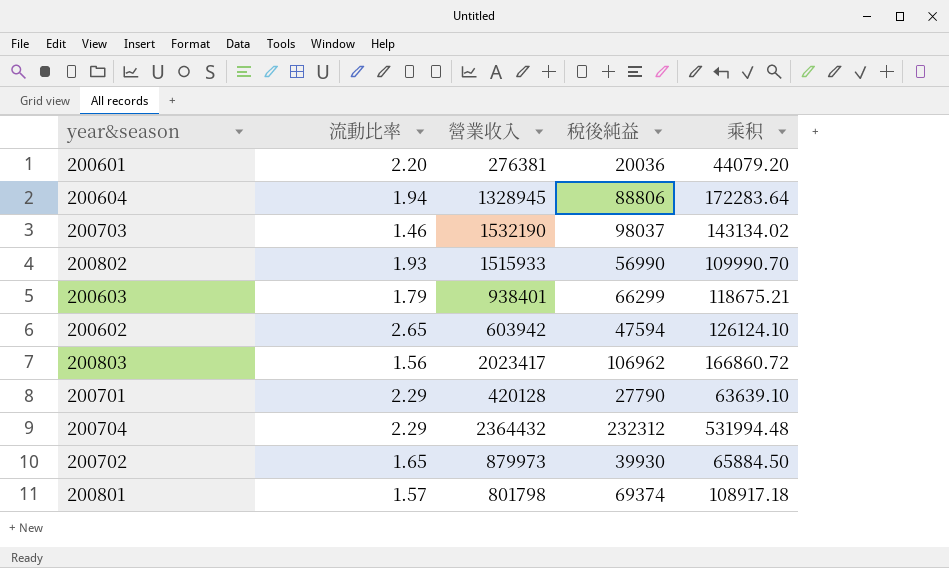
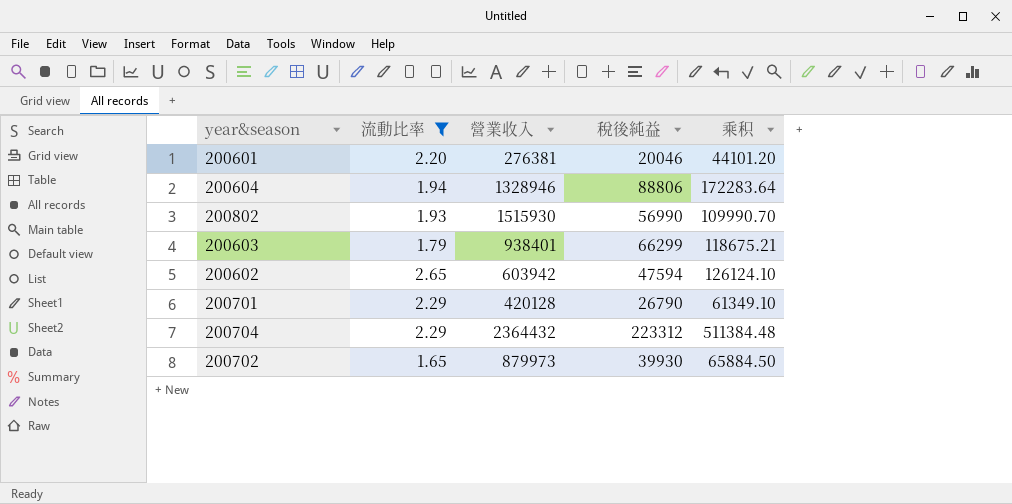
filter: none -> 流動比率 >= 1.65
200601 | 稅後純益: 20036 -> 20046
200601 | 乘积: 44079.20 -> 44101.20
200604 | 營業收入: 1328945 -> 1328946
200802 | 營業收入: 1515933 -> 1515930
200701 | 稅後純益: 27790 -> 26790
200701 | 乘积: 63639.10 -> 61349.10
200704 | 稅後純益: 232312 -> 223312
200704 | 乘积: 531994.48 -> 511384.48

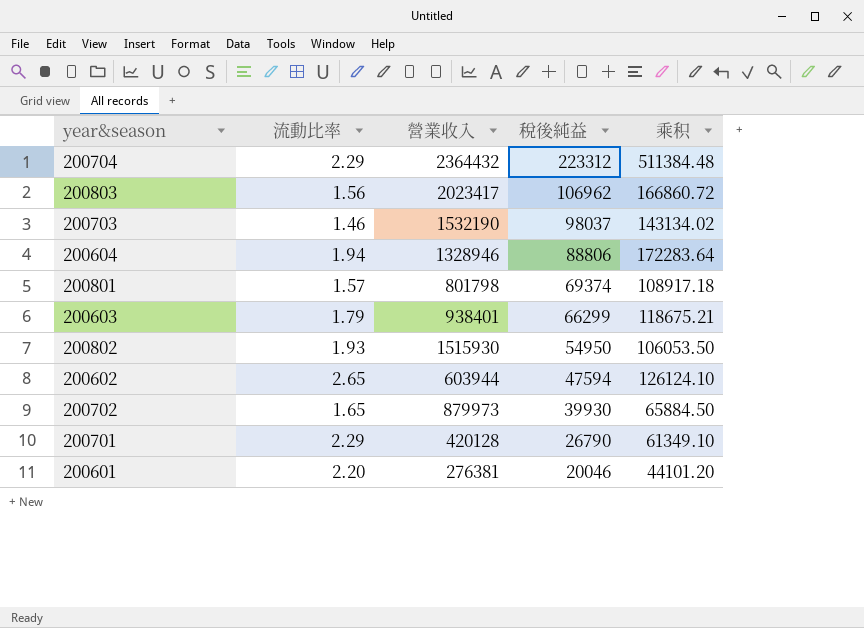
filter: 流動比率 >= 1.65 -> none
row order: none -> 稅後純益 descending
200802 | 稅後純益: 56990 -> 54950
200802 | 乘积: 109990.70 -> 106053.50
200602 | 營業收入: 603942 -> 603944

